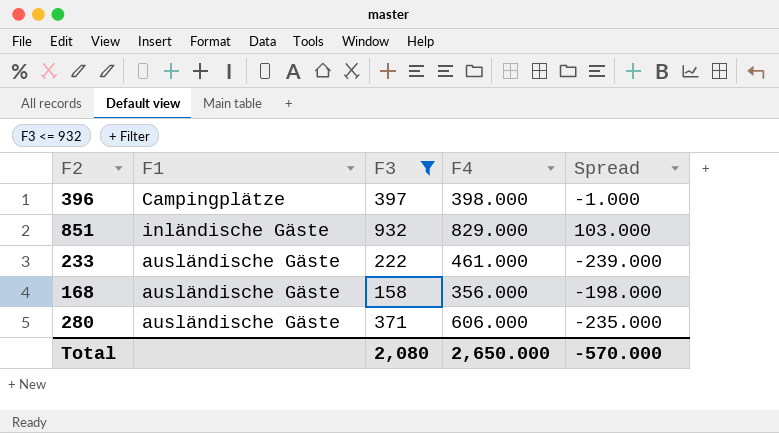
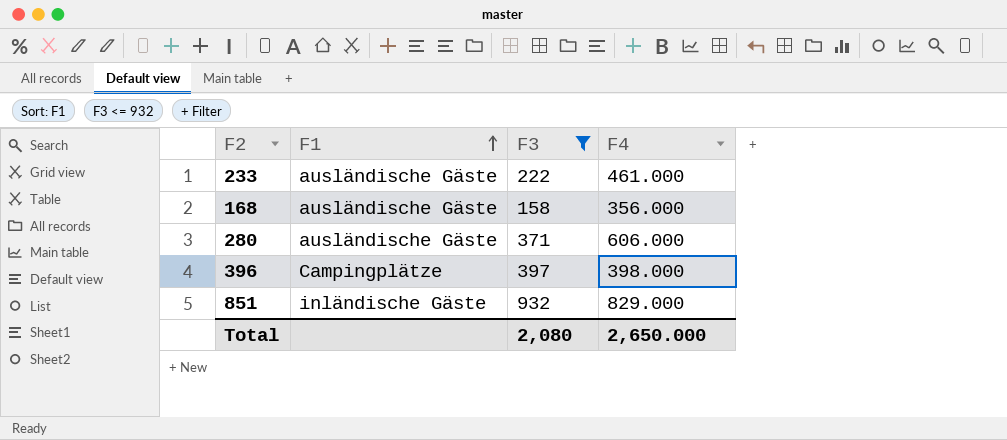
row order: none -> F1 ascending
column Spread | formula: [F3] - [F4] -> none

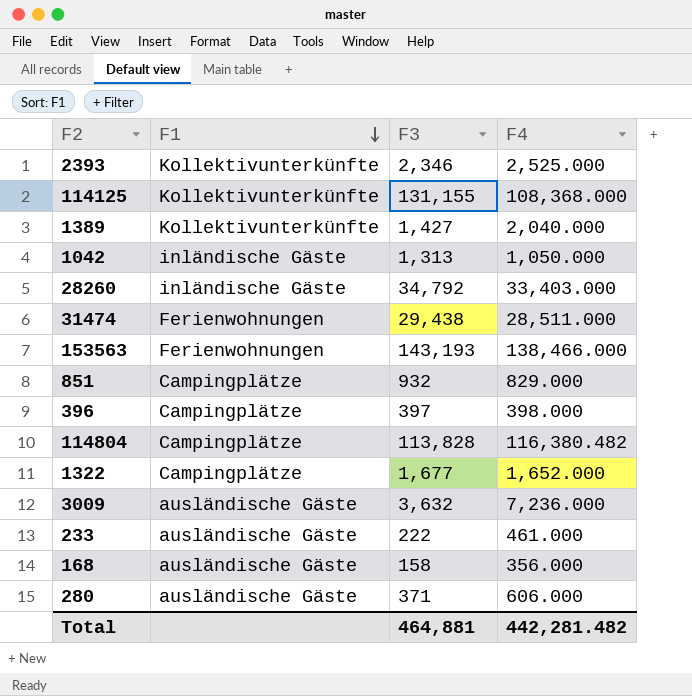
filter: F3 <= 932 -> none
row order: F1 ascending -> F1 descending
851 | F1: inländische Gäste -> Campingplätze
Total | F3: 2,080 -> 464,881
Total | F4: 2,650.000 -> 442,281.482

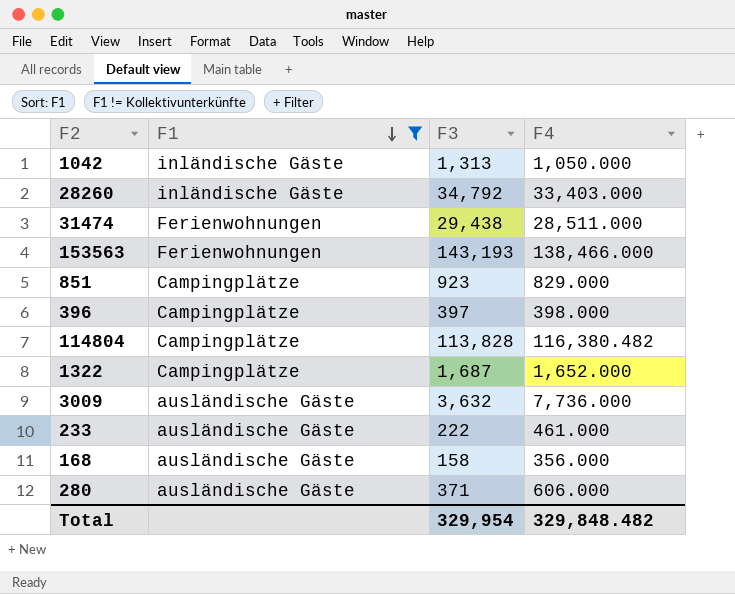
filter: none -> F1 != Kollektivunterkünfte
851 | F3: 932 -> 923
1322 | F3: 1,677 -> 1,687
3009 | F4: 7,236.000 -> 7,736.000
Total | F3: 464,881 -> 329,954
Total | F4: 442,281.482 -> 329,848.482

